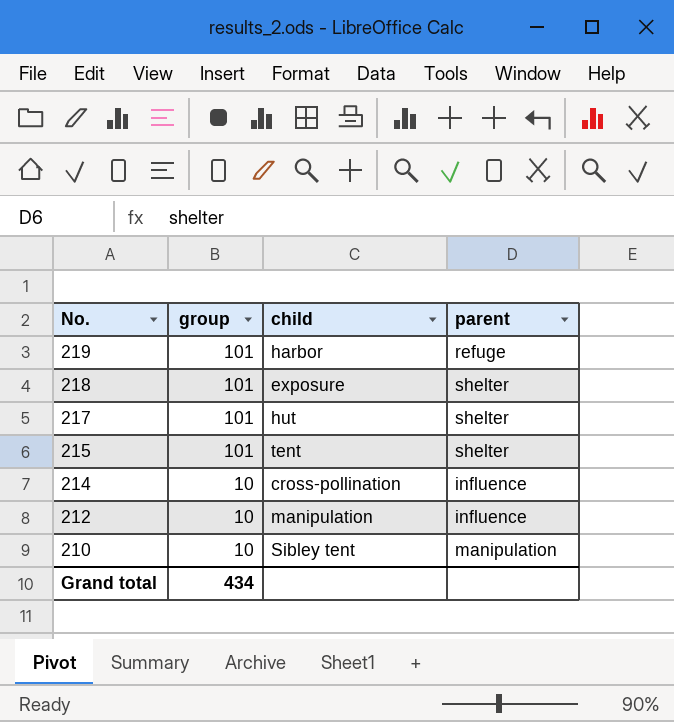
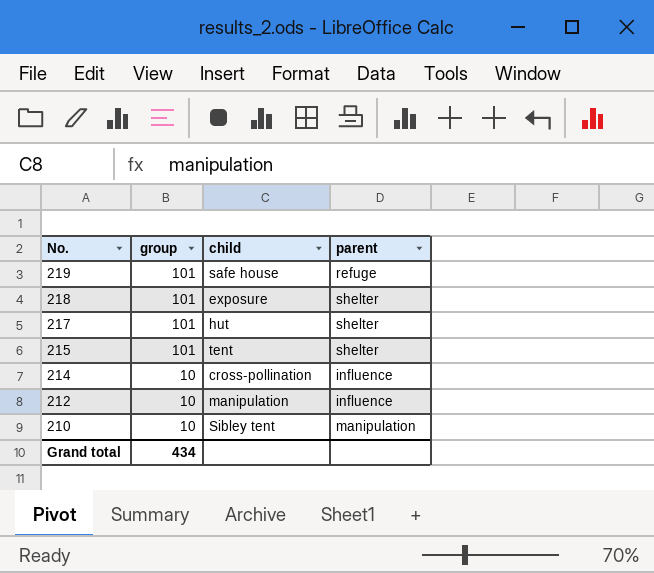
219 | child: harbor -> safe house

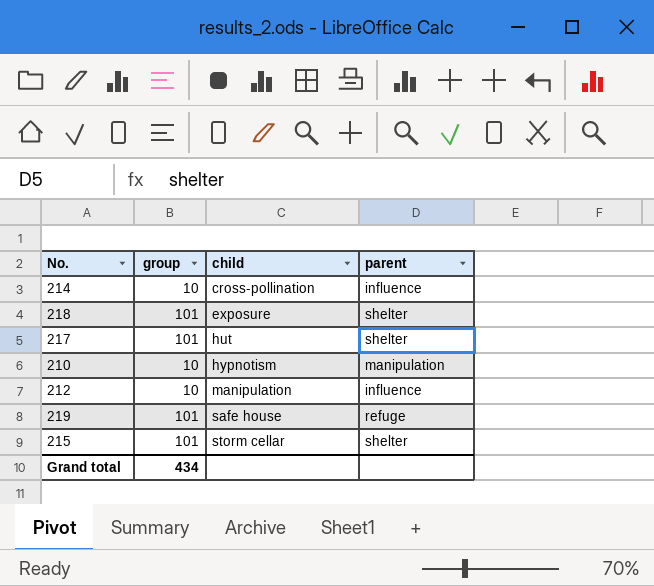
row order: No. descending -> child ascending
210 | child: Sibley tent -> hypnotism
215 | child: tent -> storm cellar

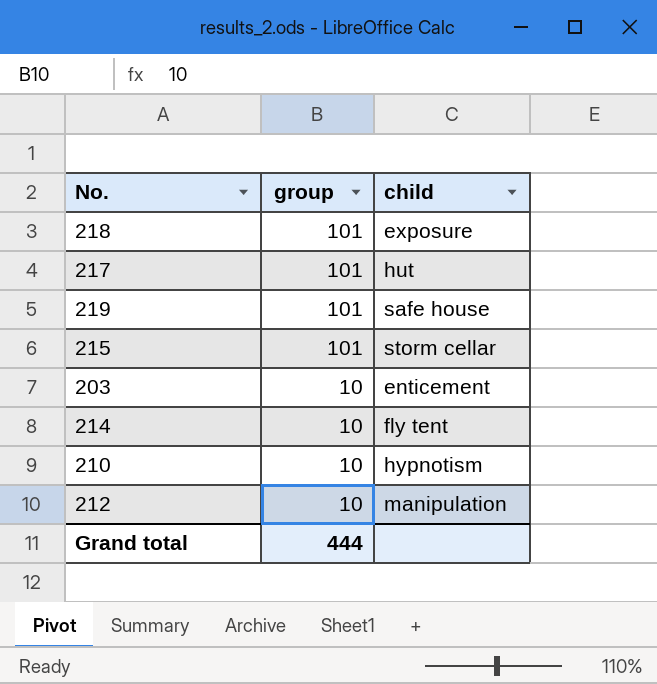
row order: child ascending -> group descending
column parent | position: 4 -> none
row 203: none -> 10 | enticement
214 | child: cross-pollination -> fly tent
Grand total | group: 434 -> 444

